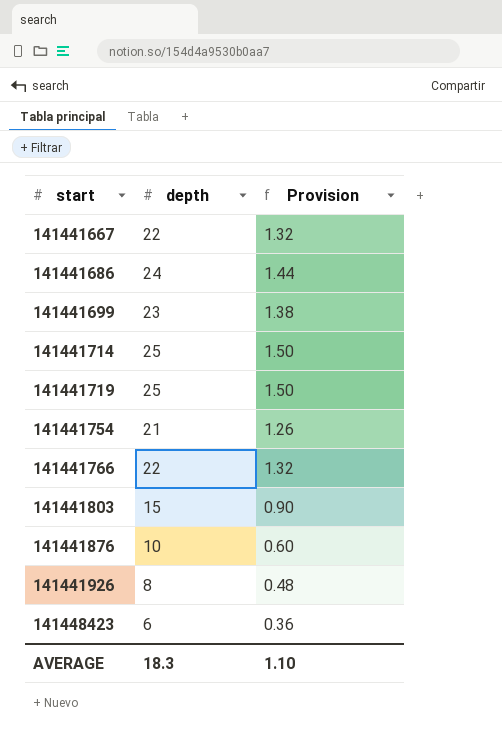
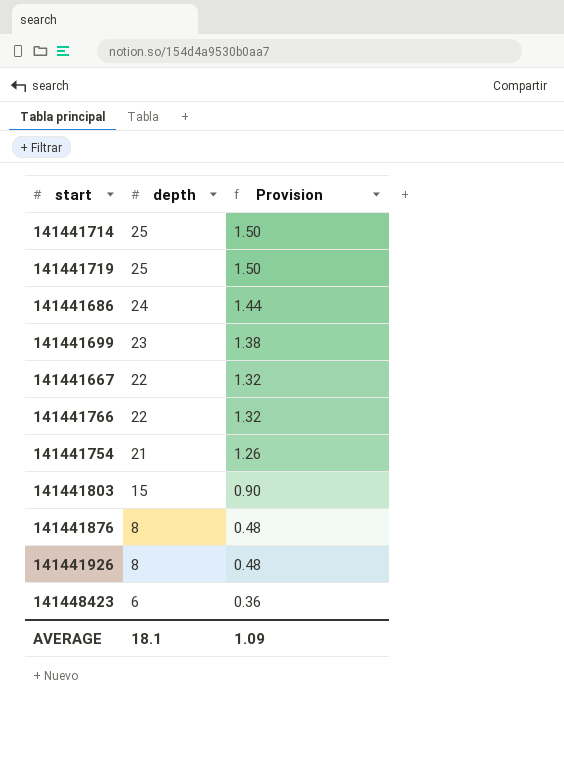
row order: start ascending -> depth descending
141441876 | depth: 10 -> 8
141441876 | Provision: 0.60 -> 0.48
AVERAGE | depth: 18.3 -> 18.1
AVERAGE | Provision: 1.10 -> 1.09

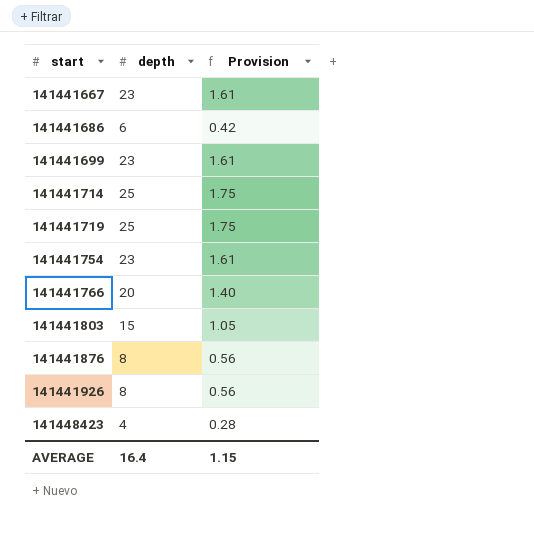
row order: depth descending -> start ascending
column Provision | formula: [depth] * 0.06 -> [depth] * 0.07
141441667 | depth: 22 -> 23
141441686 | depth: 24 -> 6
141441754 | depth: 21 -> 23
141441766 | depth: 22 -> 20
141448423 | depth: 6 -> 4
AVERAGE | depth: 18.1 -> 16.4
AVERAGE | Provision: 1.09 -> 1.15

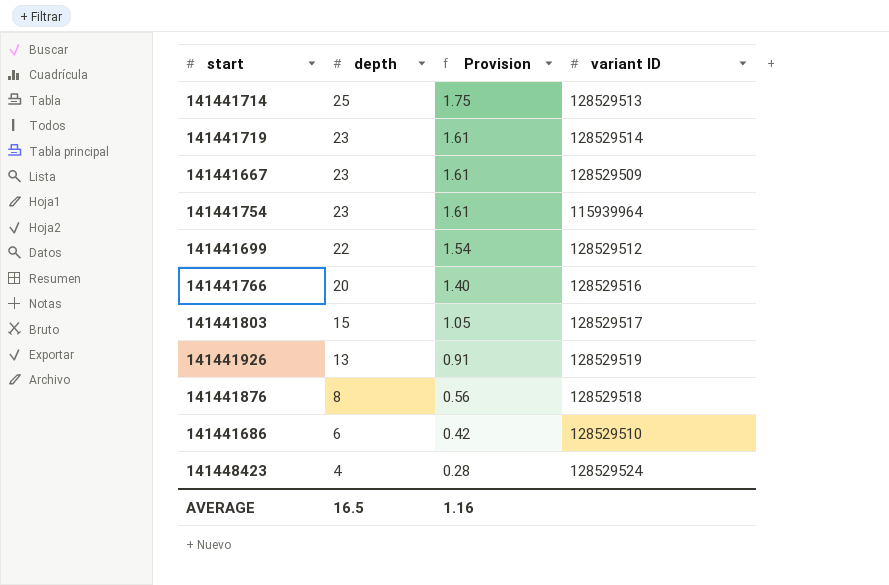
row order: start ascending -> depth descending
column variant ID | position: none -> 4
141441719 | depth: 25 -> 23
141441719 | Provision: 1.75 -> 1.61
141441699 | depth: 23 -> 22
141441699 | Provision: 1.61 -> 1.54
141441926 | depth: 8 -> 13
141441926 | Provision: 0.56 -> 0.91
AVERAGE | depth: 16.4 -> 16.5
AVERAGE | Provision: 1.15 -> 1.16

